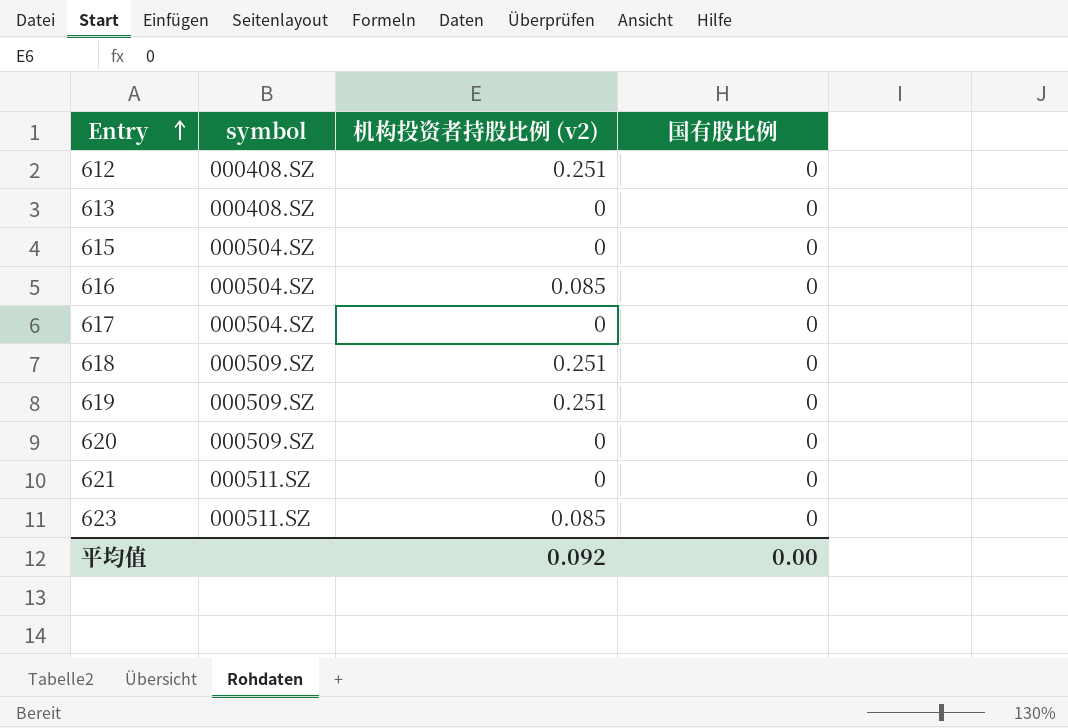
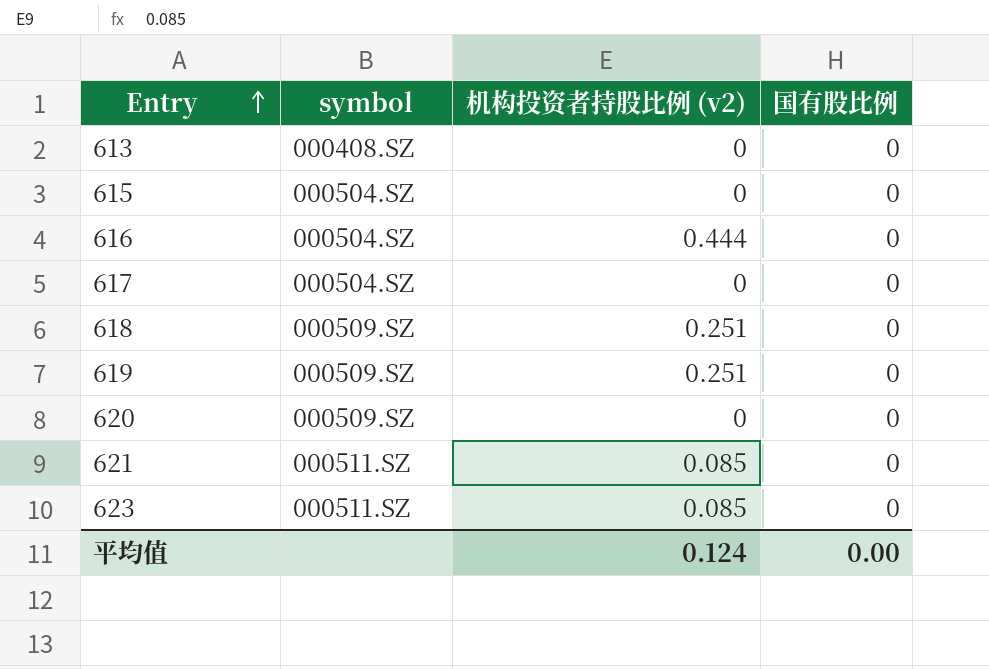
row 612: 000408.SZ | 0.251 | 0 -> none
616 | 机构投资者持股比例 (v2): 0.085 -> 0.444
621 | 机构投资者持股比例 (v2): 0 -> 0.085
平均值 | 机构投资者持股比例 (v2): 0.092 -> 0.124

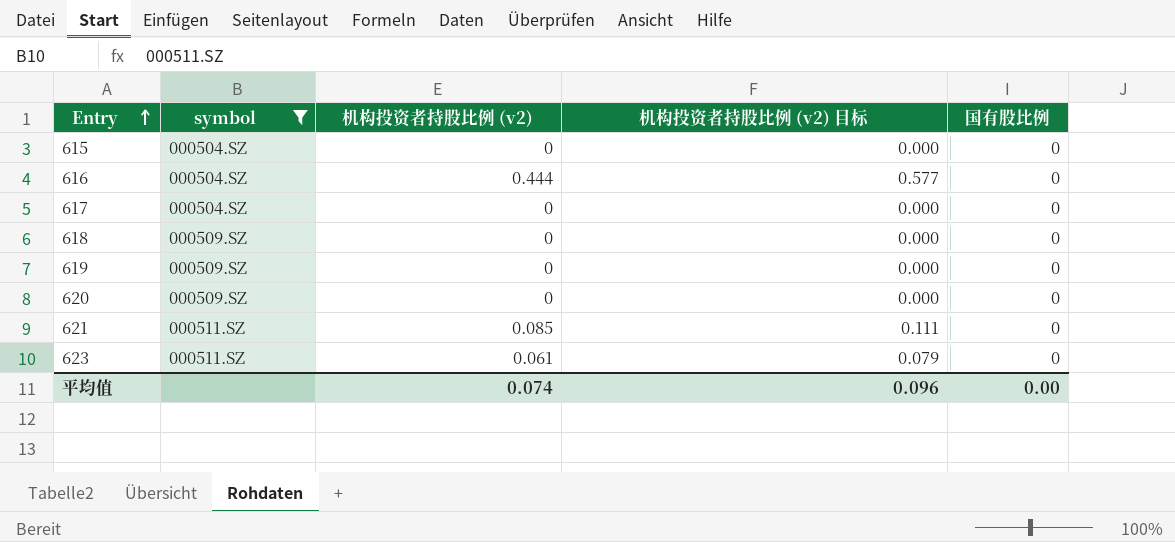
filter: none -> symbol != 000408.SZ
column 机构投资者持股比例 (v2) 目标 | formula: none -> [机构投资者持股比例 (v2)] * 1.3
618 | 机构投资者持股比例 (v2): 0.251 -> 0
619 | 机构投资者持股比例 (v2): 0.251 -> 0
623 | 机构投资者持股比例 (v2): 0.085 -> 0.061
平均值 | 机构投资者持股比例 (v2): 0.124 -> 0.074

